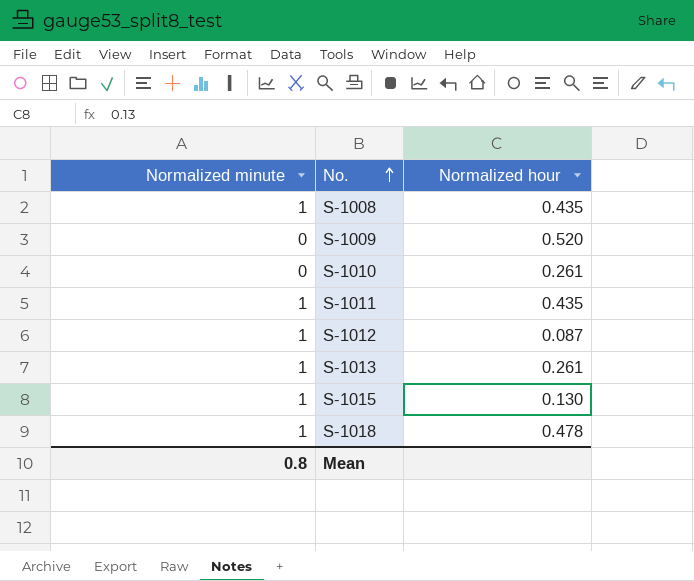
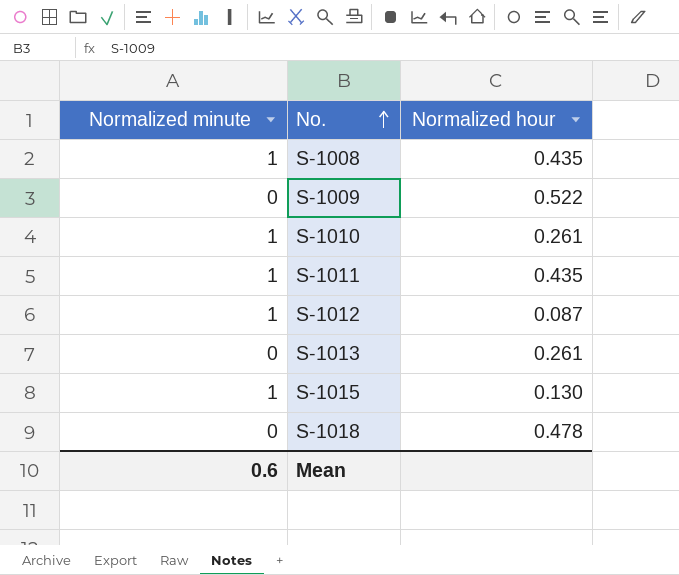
S-1009 | Normalized hour: 0.520 -> 0.522
S-1010 | Normalized minute: 0 -> 1
S-1013 | Normalized minute: 1 -> 0
S-1018 | Normalized minute: 1 -> 0
Mean | Normalized minute: 0.8 -> 0.6

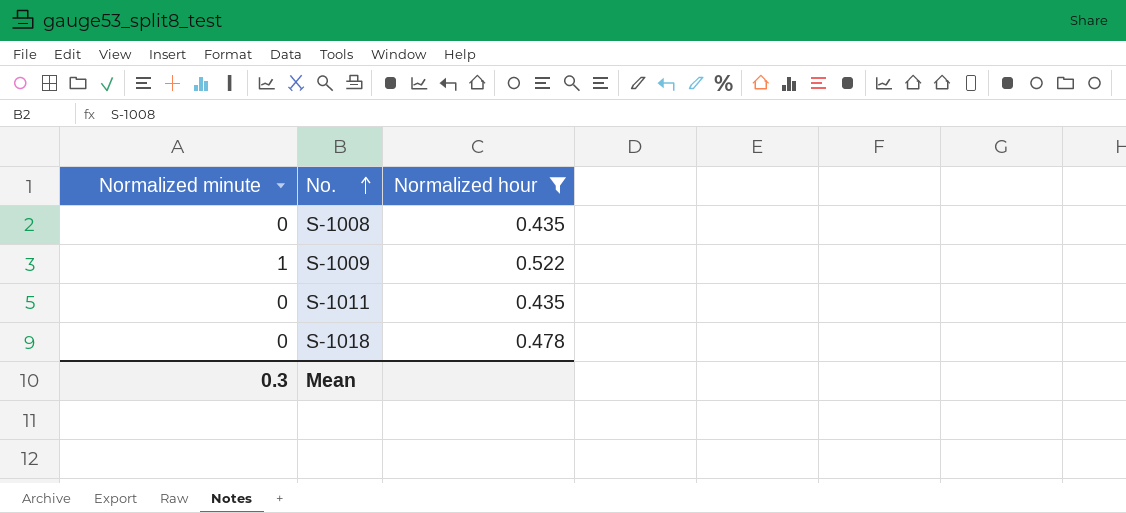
filter: none -> Normalized hour >= 0.435
S-1008 | Normalized minute: 1 -> 0
S-1009 | Normalized minute: 0 -> 1
S-1011 | Normalized minute: 1 -> 0
Mean | Normalized minute: 0.6 -> 0.3

